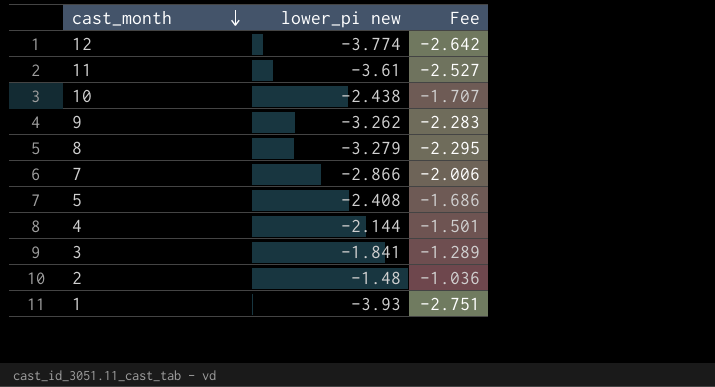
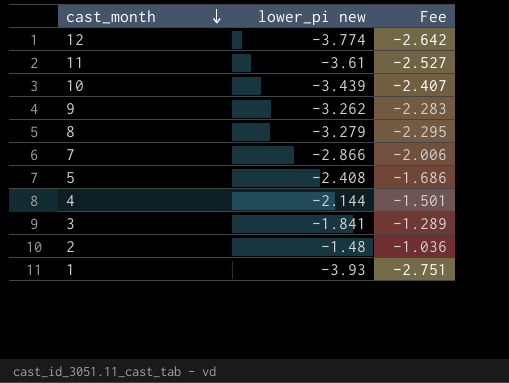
10 | lower_pi new: -2.438 -> -3.439
10 | Fee: -1.707 -> -2.407

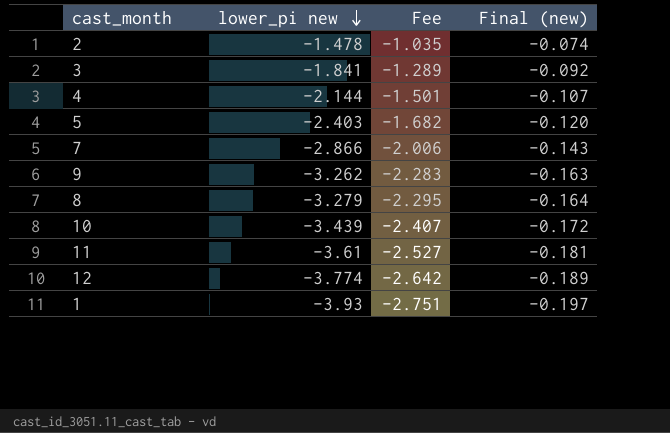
row order: cast_month descending -> lower_pi new descending
column Final (new) | formula: none -> [lower_pi new] * 0.05
2 | lower_pi new: -1.48 -> -1.478
2 | Fee: -1.036 -> -1.035
5 | lower_pi new: -2.408 -> -2.403
5 | Fee: -1.686 -> -1.682

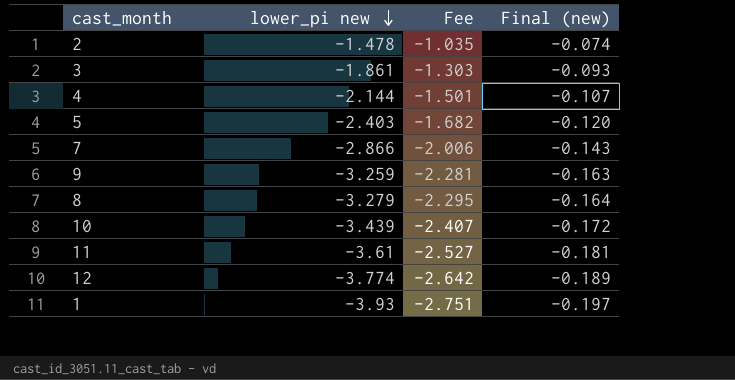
3 | lower_pi new: -1.841 -> -1.861
3 | Fee: -1.289 -> -1.303
3 | Final (new): -0.092 -> -0.093
9 | lower_pi new: -3.262 -> -3.259
9 | Fee: -2.283 -> -2.281

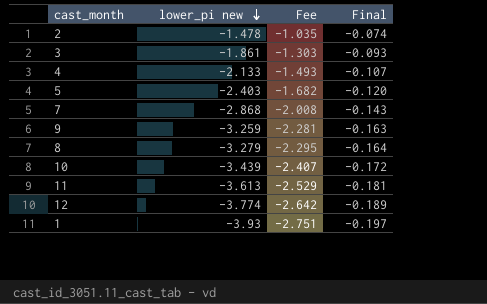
column name: Final (new) -> Final
4 | lower_pi new: -2.144 -> -2.133
4 | Fee: -1.501 -> -1.493
7 | lower_pi new: -2.866 -> -2.868
7 | Fee: -2.006 -> -2.008
11 | lower_pi new: -3.61 -> -3.613
11 | Fee: -2.527 -> -2.529

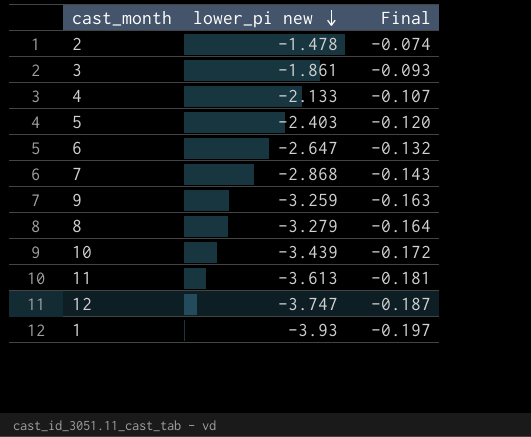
column Fee | formula: [lower_pi new] * 0.7 -> none
row 6: none -> -2.647 | -0.132
12 | lower_pi new: -3.774 -> -3.747
12 | Final: -0.189 -> -0.187

